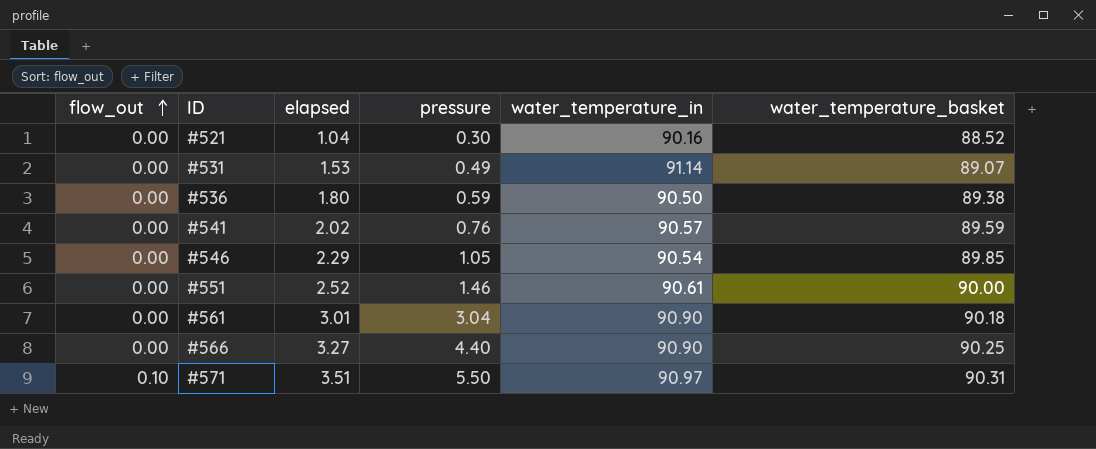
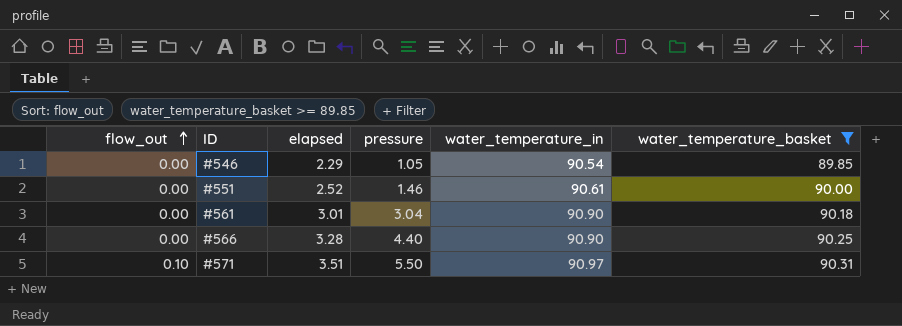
filter: none -> water_temperature_basket >= 89.85
#566 | elapsed: 3.27 -> 3.28

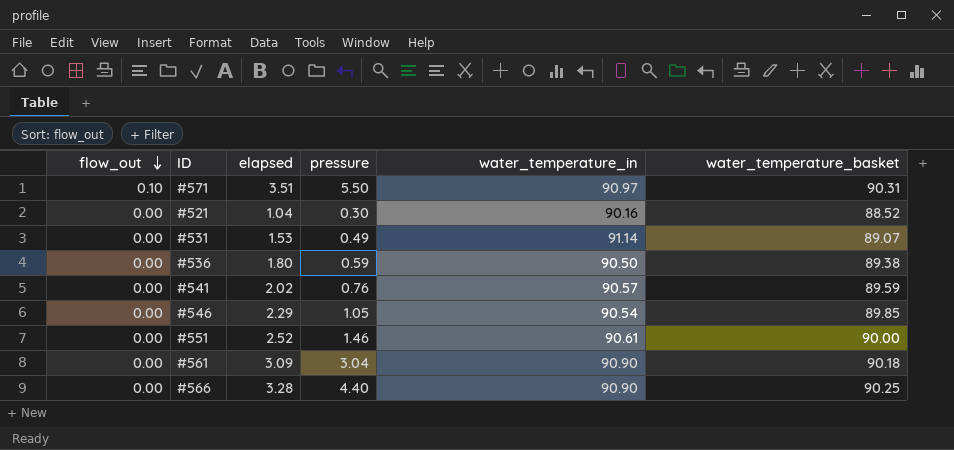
filter: water_temperature_basket >= 89.85 -> none
row order: flow_out ascending -> flow_out descending
#561 | elapsed: 3.01 -> 3.09

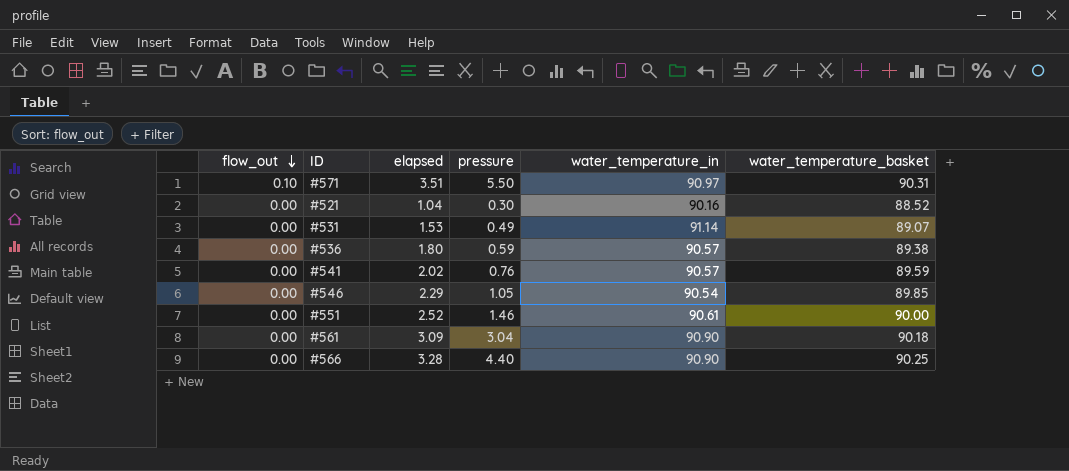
#536 | water_temperature_in: 90.50 -> 90.57

